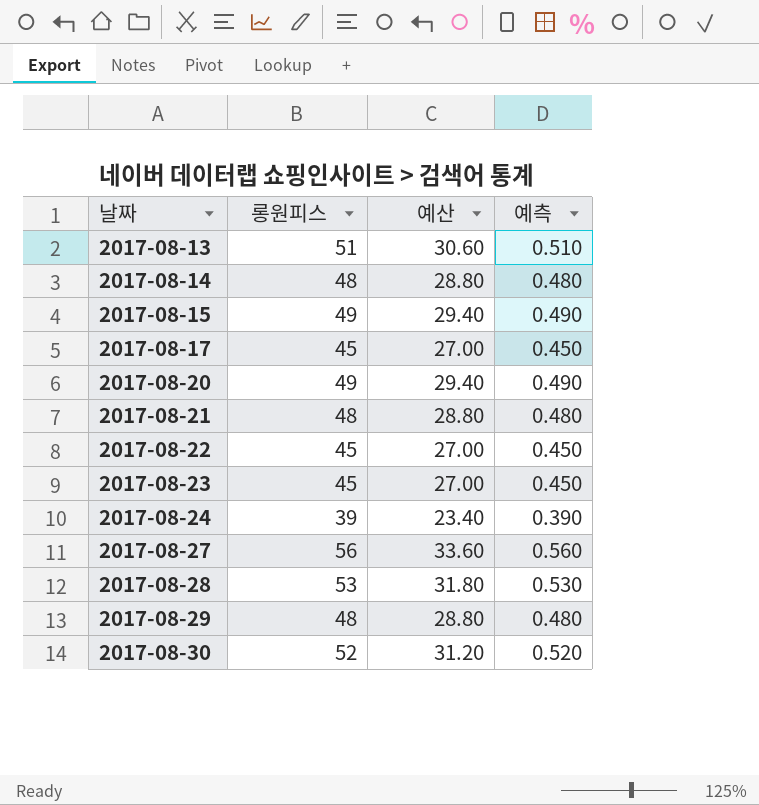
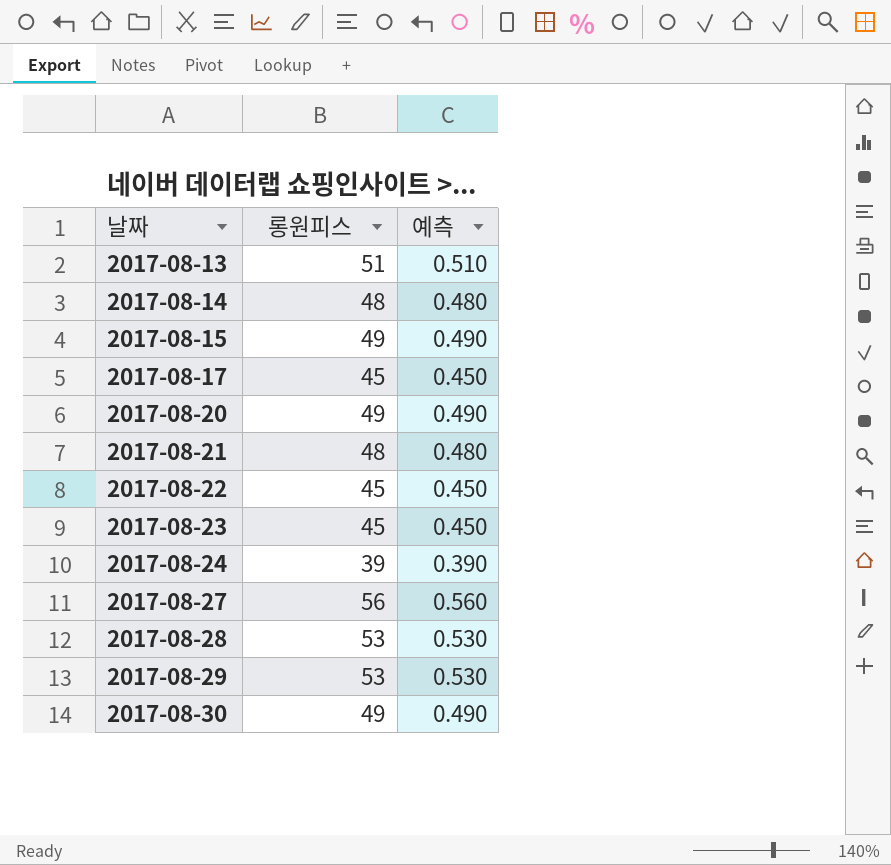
column 예산 | formula: [롱원피스] * 0.6 -> none
2017-08-29 | 롱원피스: 48 -> 53
2017-08-29 | 예측: 0.480 -> 0.530
2017-08-30 | 롱원피스: 52 -> 49
2017-08-30 | 예측: 0.520 -> 0.490

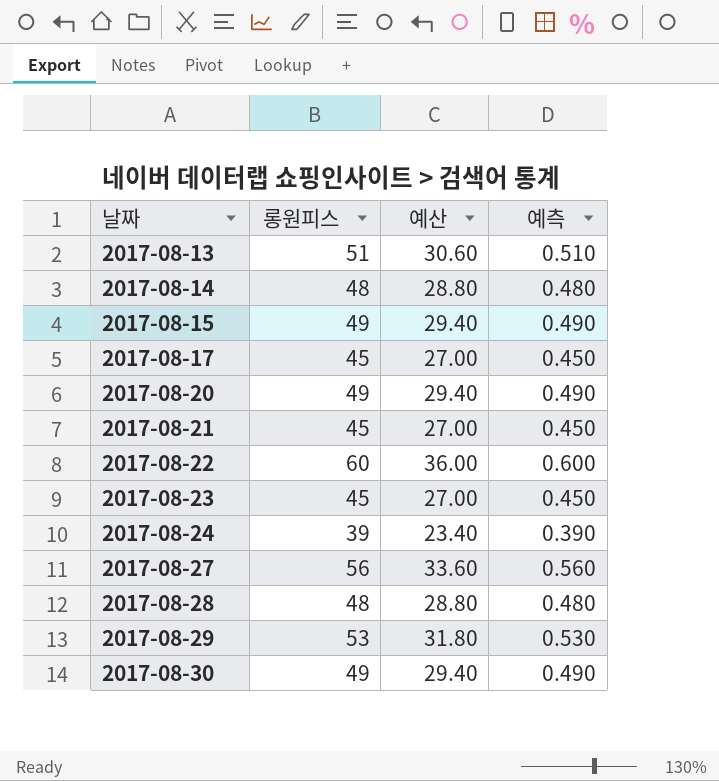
column 예산 | formula: none -> [롱원피스] * 0.6
2017-08-21 | 롱원피스: 48 -> 45
2017-08-21 | 예측: 0.480 -> 0.450
2017-08-22 | 롱원피스: 45 -> 60
2017-08-22 | 예측: 0.450 -> 0.600
2017-08-28 | 롱원피스: 53 -> 48
2017-08-28 | 예측: 0.530 -> 0.480

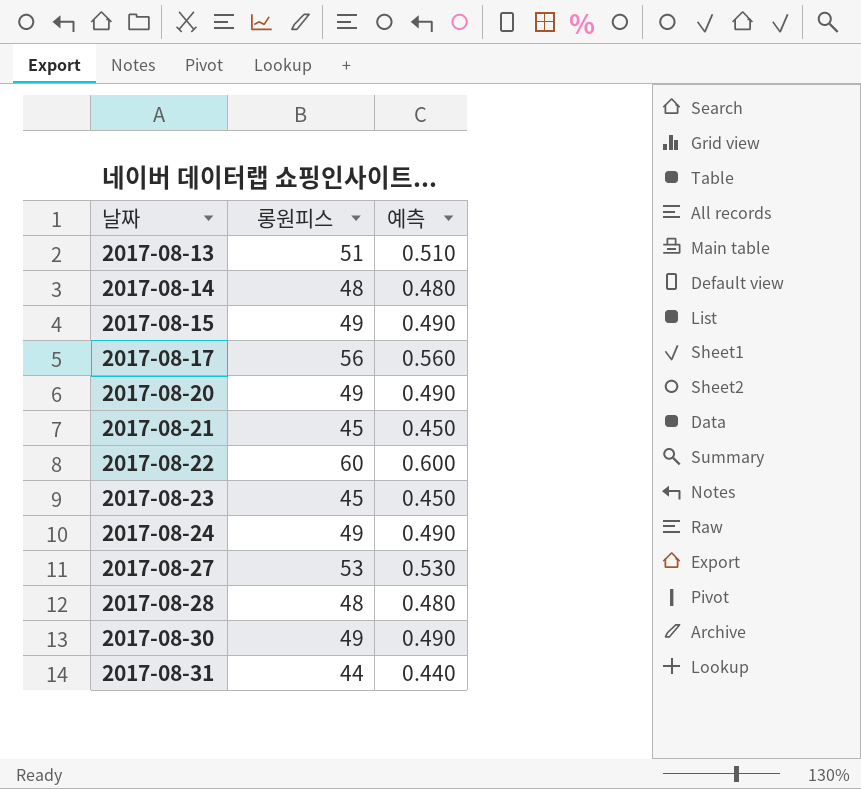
column 예산 | formula: [롱원피스] * 0.6 -> none
row 2017-08-29: 53 | 31.80 | 0.530 -> none
2017-08-17 | 롱원피스: 45 -> 56
2017-08-17 | 예측: 0.450 -> 0.560
2017-08-24 | 롱원피스: 39 -> 49
2017-08-24 | 예측: 0.390 -> 0.490
2017-08-27 | 롱원피스: 56 -> 53
2017-08-27 | 예측: 0.560 -> 0.530
row 2017-08-31: none -> 44 | 0.440

